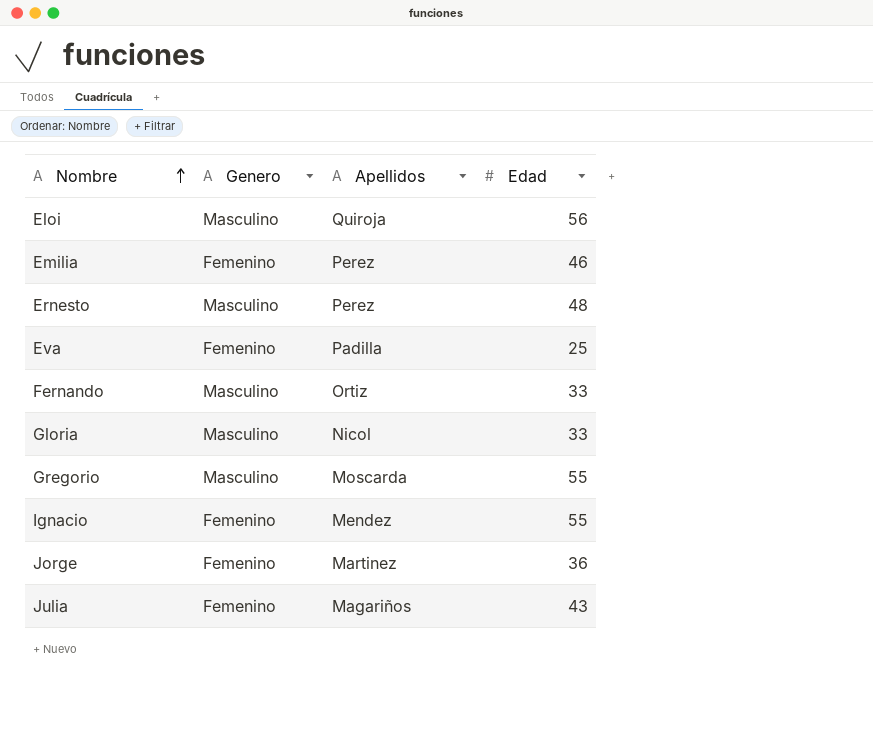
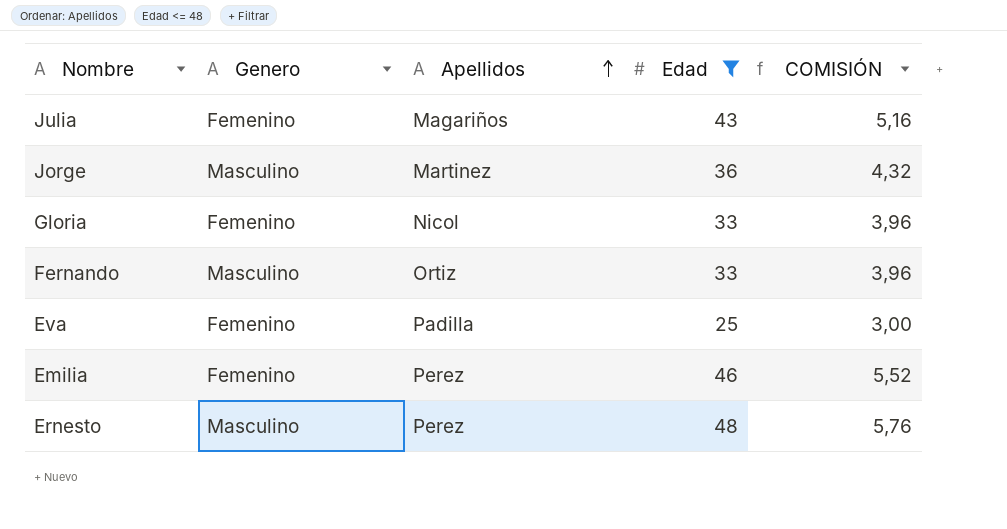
filter: none -> Edad <= 48
row order: Nombre ascending -> Apellidos ascending
column COMISIÓN | formula: none -> [Edad] * 0,12
Jorge | Genero: Femenino -> Masculino
Gloria | Genero: Masculino -> Femenino

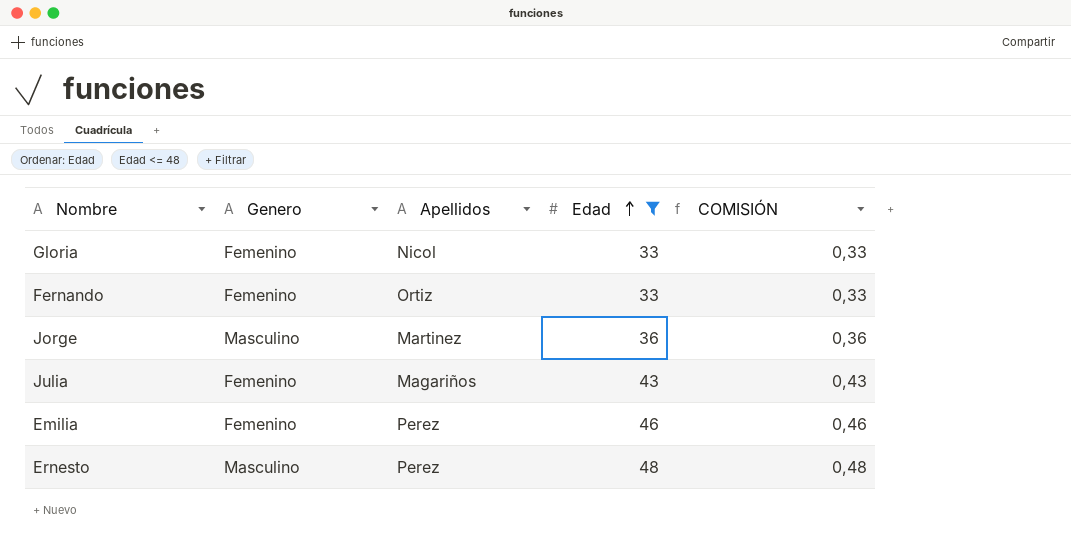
row order: Apellidos ascending -> Edad ascending
column COMISIÓN | formula: [Edad] * 0,12 -> [Edad] * 0,01
row Eva: Femenino | Padilla | 25 | 3,00 -> none
Fernando | Genero: Masculino -> Femenino

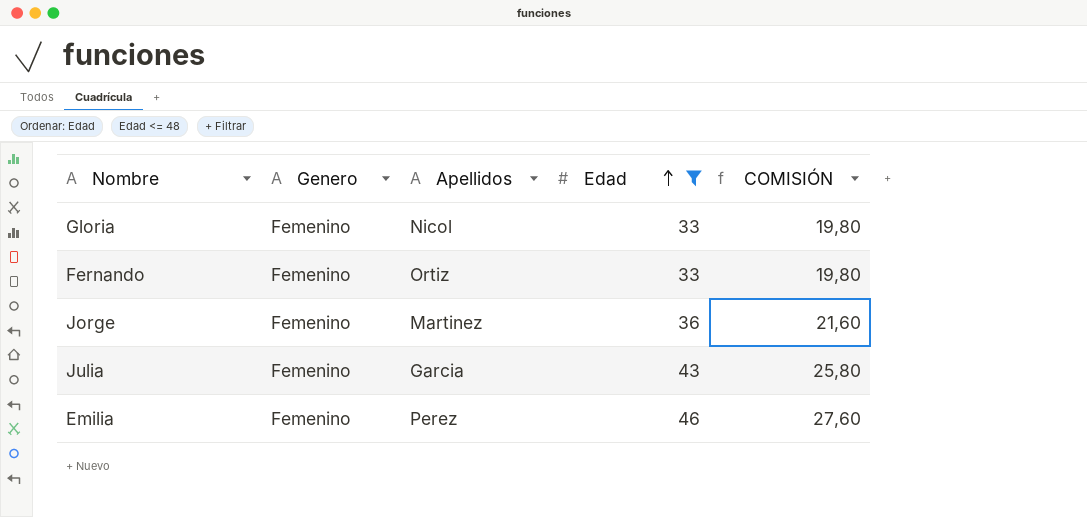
column COMISIÓN | formula: [Edad] * 0,01 -> [Edad] * 0,6
row Ernesto: Masculino | Perez | 48 | 0,48 -> none
Jorge | Genero: Masculino -> Femenino
Julia | Apellidos: Magariños -> Garcia

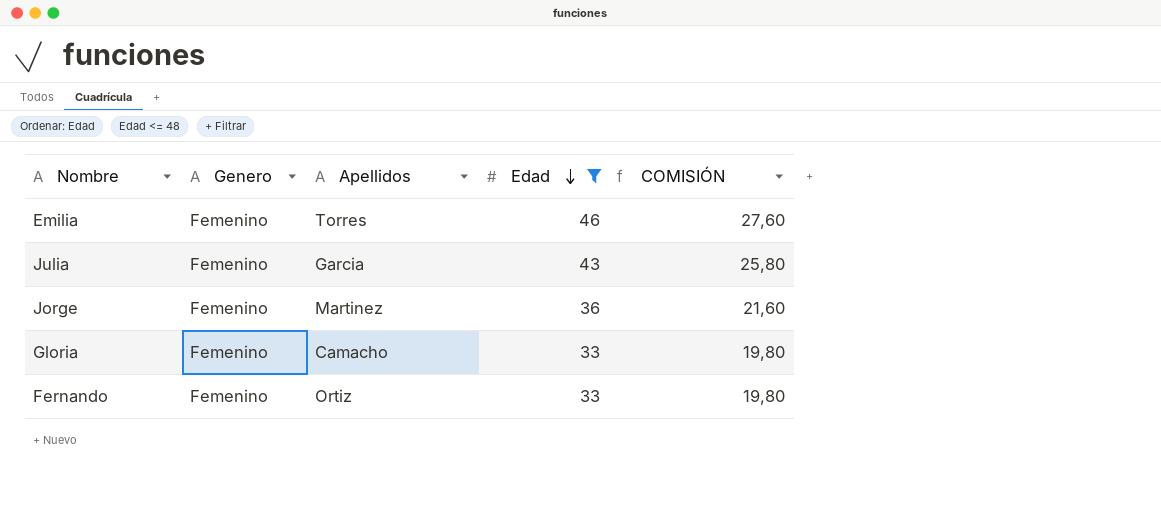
row order: Edad ascending -> Edad descending
Emilia | Apellidos: Perez -> Torres
Gloria | Apellidos: Nicol -> Camacho

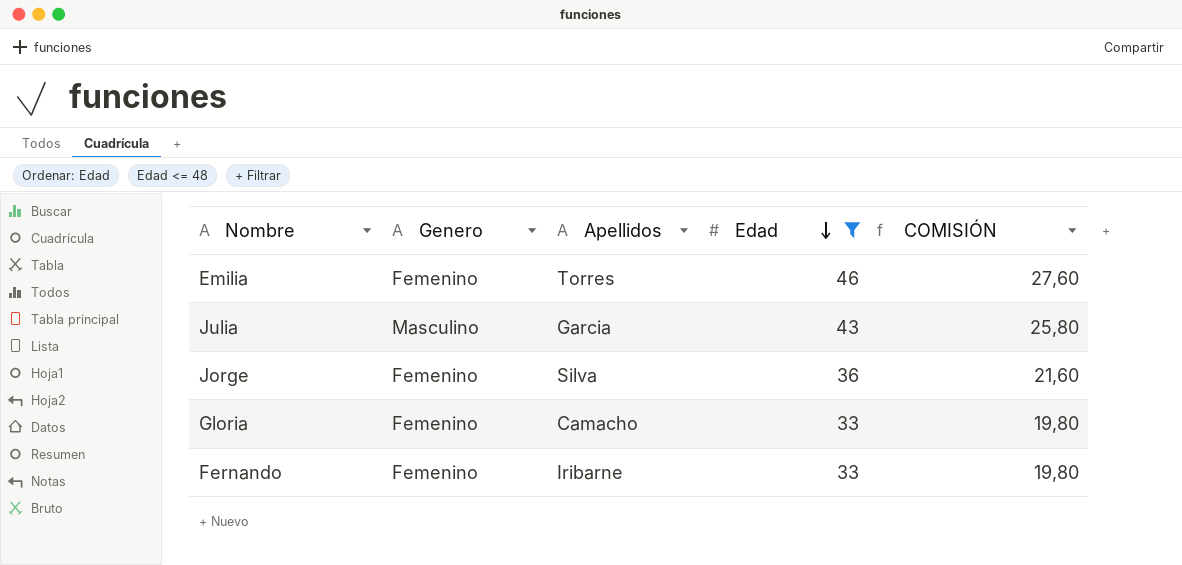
Julia | Genero: Femenino -> Masculino
Jorge | Apellidos: Martinez -> Silva
Fernando | Apellidos: Ortiz -> Iribarne

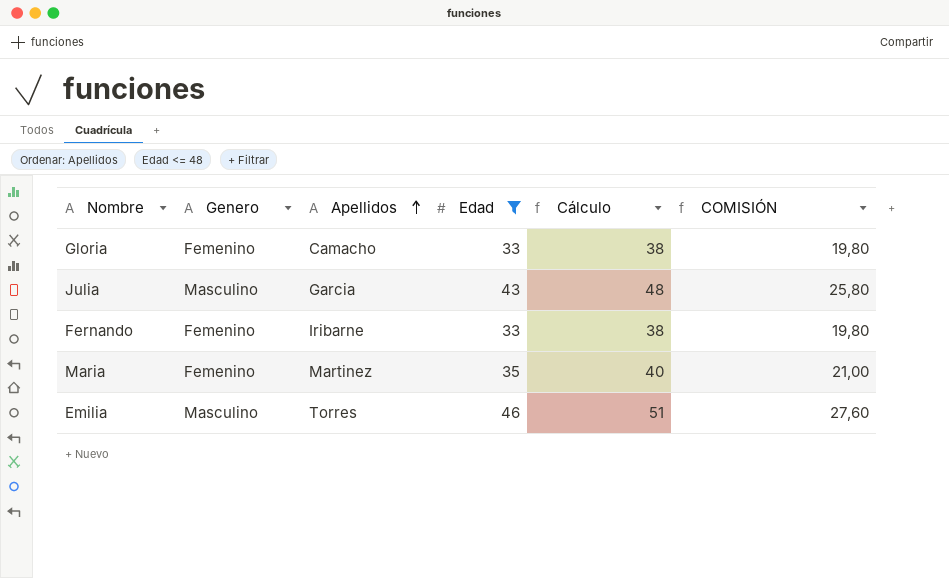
row order: Edad descending -> Apellidos ascending
column Cálculo | formula: none -> [Edad] + 5
row Jorge: Femenino | Silva | 36 | 21,60 -> none
row Maria: none -> Femenino | Martinez | 35 | 40 | 21,00
Emilia | Genero: Femenino -> Masculino

